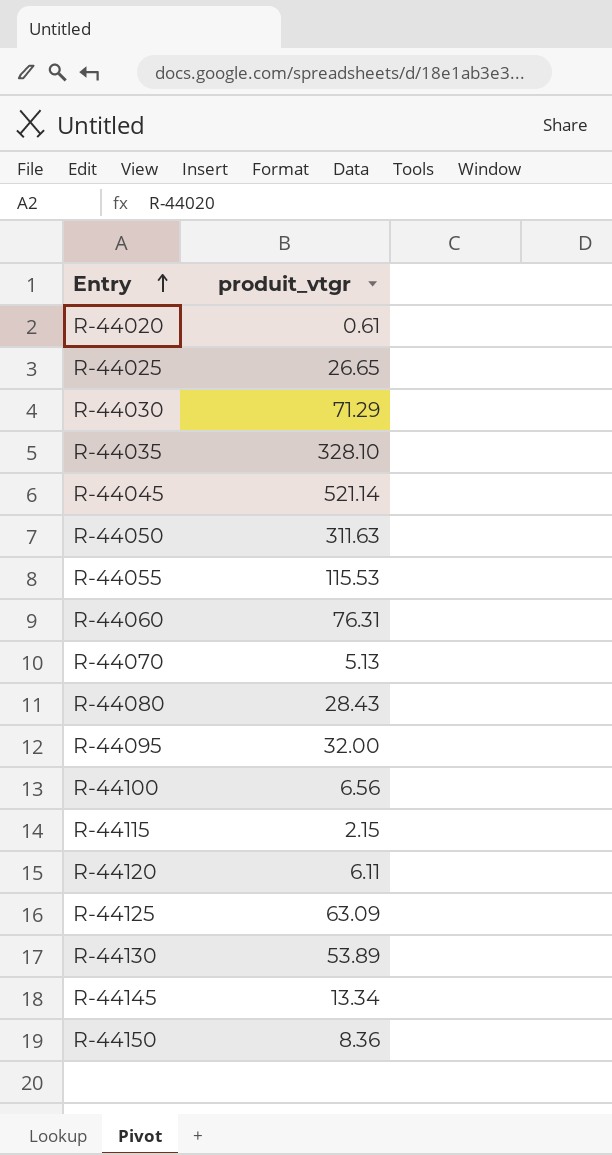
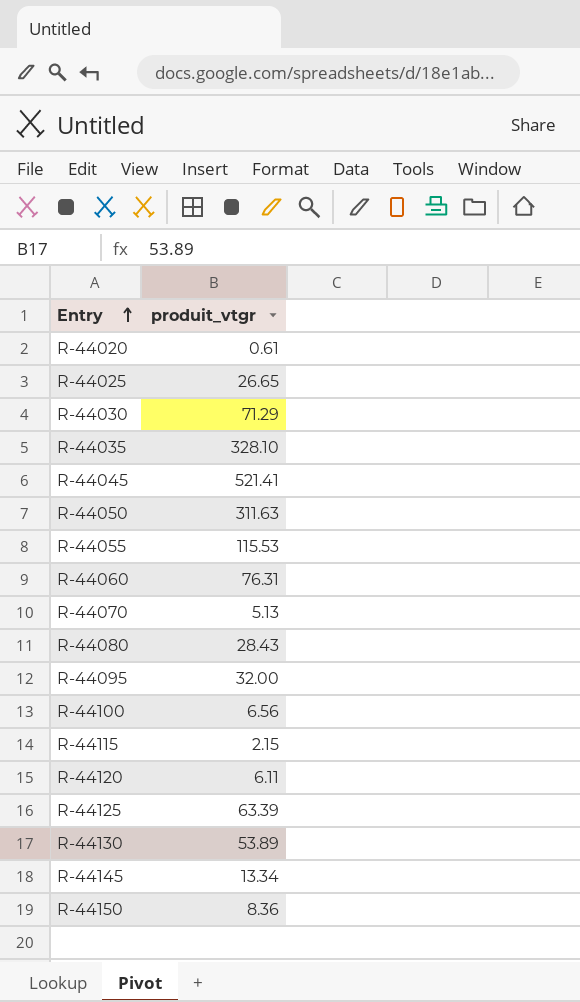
R-44045 | produit_vtgr: 521.14 -> 521.41
R-44125 | produit_vtgr: 63.09 -> 63.39

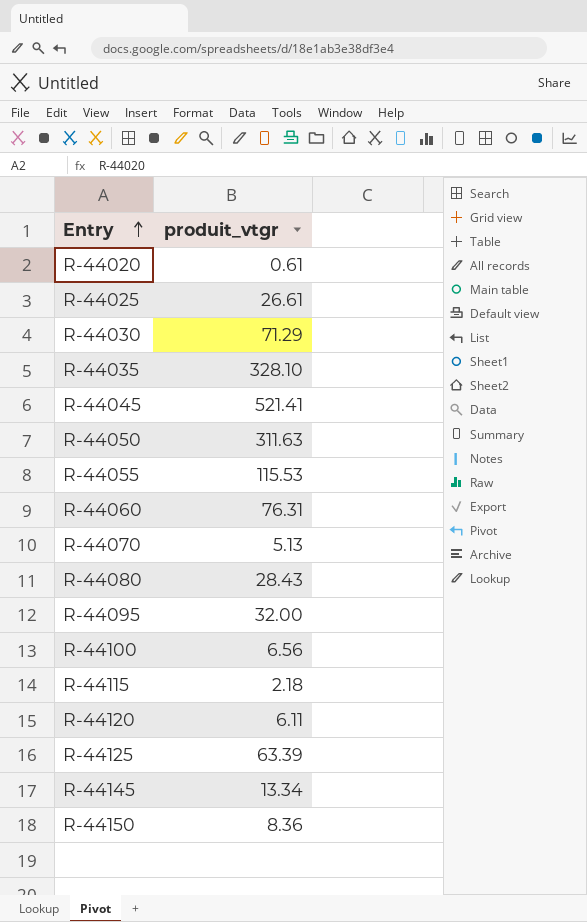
row R-44130: 53.89 -> none
R-44025 | produit_vtgr: 26.65 -> 26.61
R-44115 | produit_vtgr: 2.15 -> 2.18

